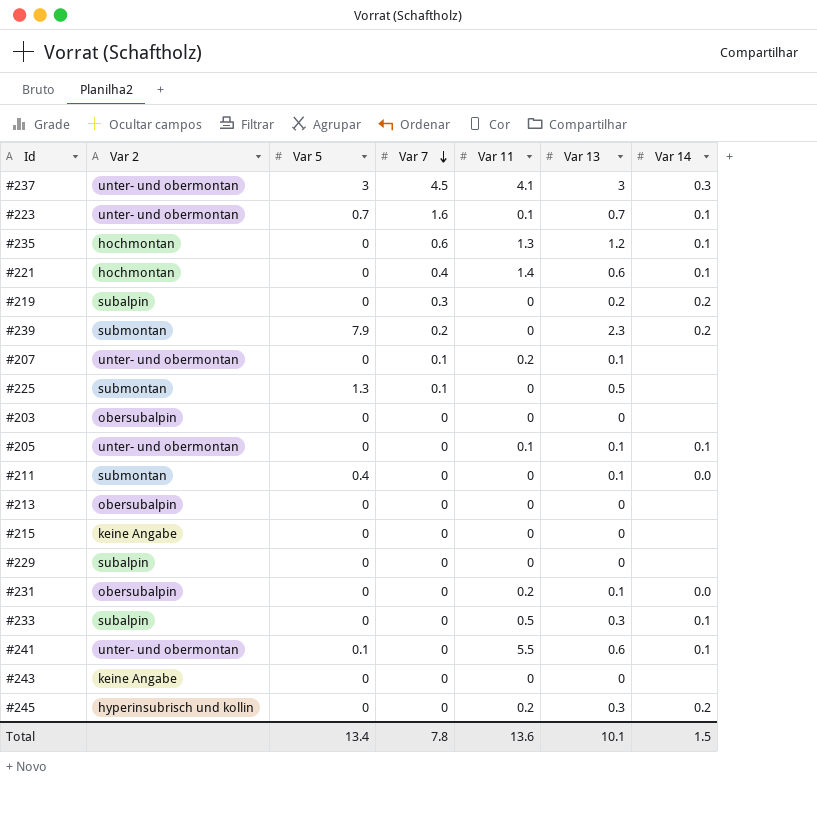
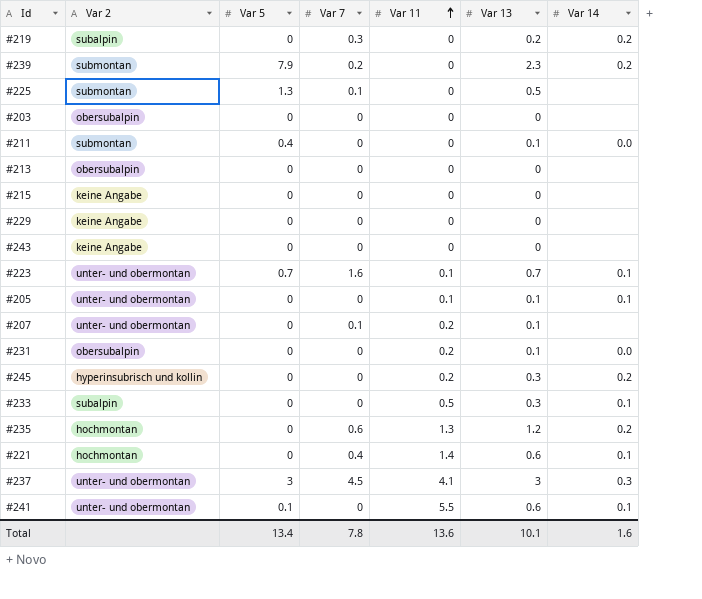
row order: Var 7 descending -> Var 11 ascending
#229 | Var 2: subalpin -> keine Angabe
#235 | Var 14: 0.1 -> 0.2
Total | Var 14: 1.5 -> 1.6

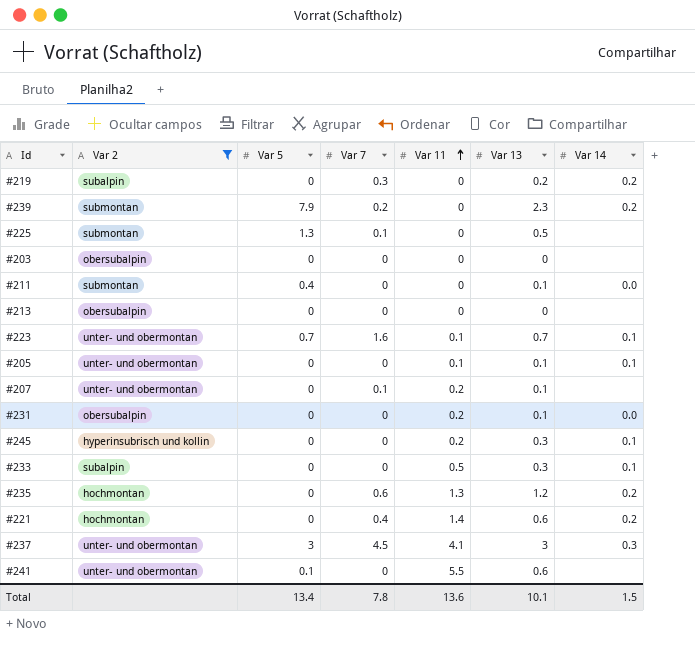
filter: none -> Var 2 != keine Angabe
#245 | Var 14: 0.2 -> 0.1
#221 | Var 14: 0.1 -> 0.2
#241 | Var 14: 0.1 -> none
Total | Var 14: 1.6 -> 1.5

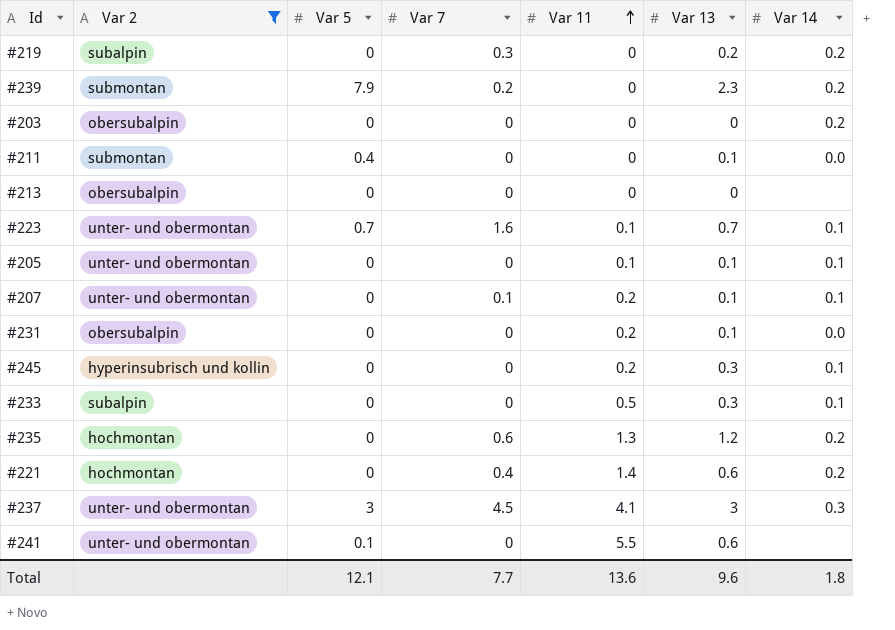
row #225: submontan | 1.3 | 0.1 | 0 | 0.5 | none -> none
#203 | Var 14: none -> 0.2
#207 | Var 14: none -> 0.1
Total | Var 5: 13.4 -> 12.1
Total | Var 7: 7.8 -> 7.7
Total | Var 13: 10.1 -> 9.6
Total | Var 14: 1.5 -> 1.8

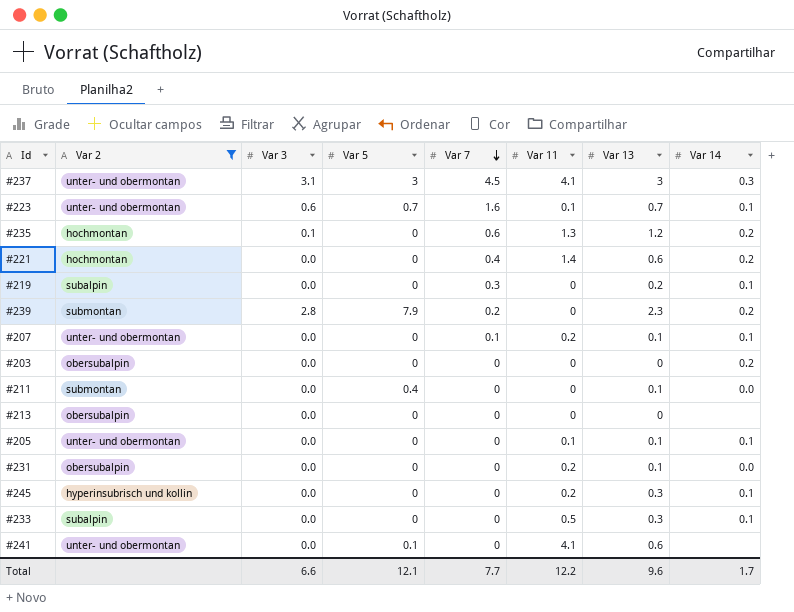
row order: Var 11 ascending -> Var 7 descending
column Var 3 | position: none -> 3
#219 | Var 14: 0.2 -> 0.1
#241 | Var 11: 5.5 -> 4.1
Total | Var 11: 13.6 -> 12.2
Total | Var 14: 1.8 -> 1.7

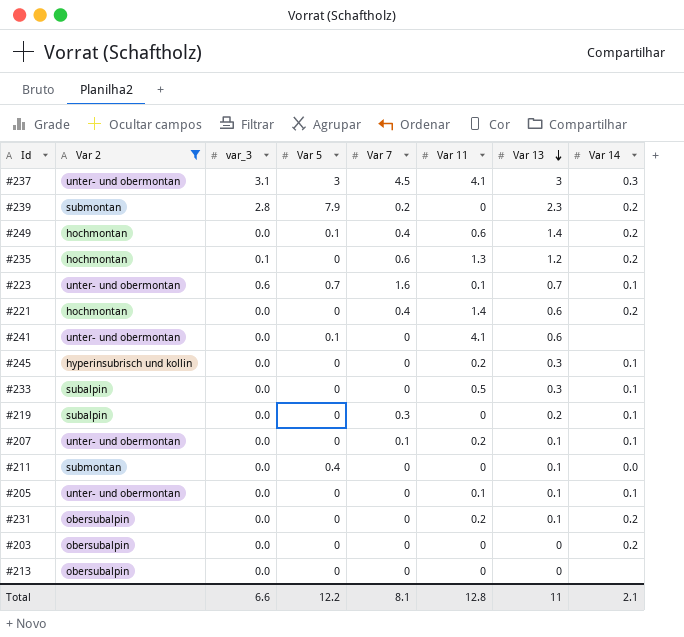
row order: Var 7 descending -> Var 13 descending
column name: Var 3 -> var_3
row #249: none -> hochmontan | 0.0 | 0.1 | 0.4 | 0.6 | 1.4 | 0.2
#231 | Var 14: 0.0 -> 0.2
Total | Var 5: 12.1 -> 12.2
Total | Var 7: 7.7 -> 8.1
Total | Var 11: 12.2 -> 12.8
Total | Var 13: 9.6 -> 11
Total | Var 14: 1.7 -> 2.1

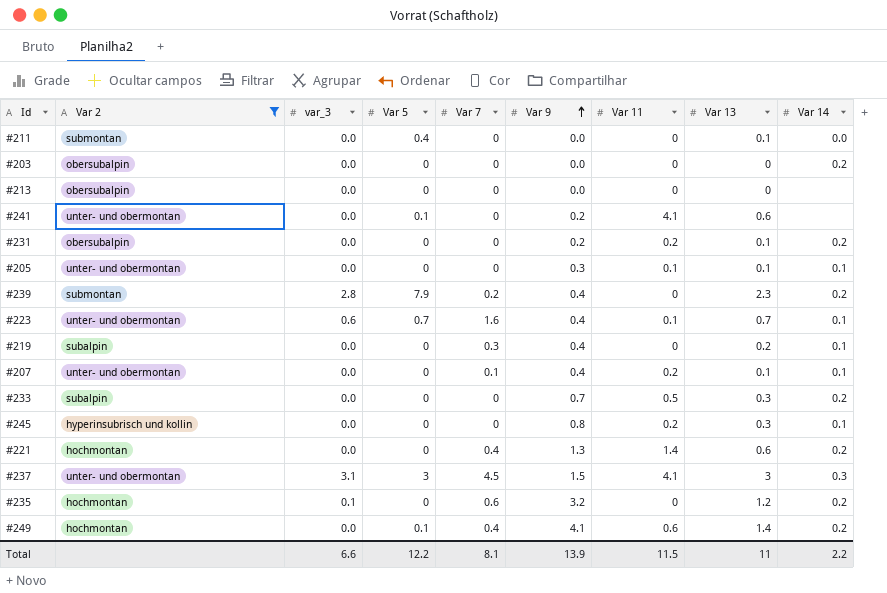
row order: Var 13 descending -> Var 9 ascending
column Var 9 | position: none -> 6
#233 | Var 14: 0.1 -> 0.2
#235 | Var 11: 1.3 -> 0
Total | Var 11: 12.8 -> 11.5
Total | Var 14: 2.1 -> 2.2

